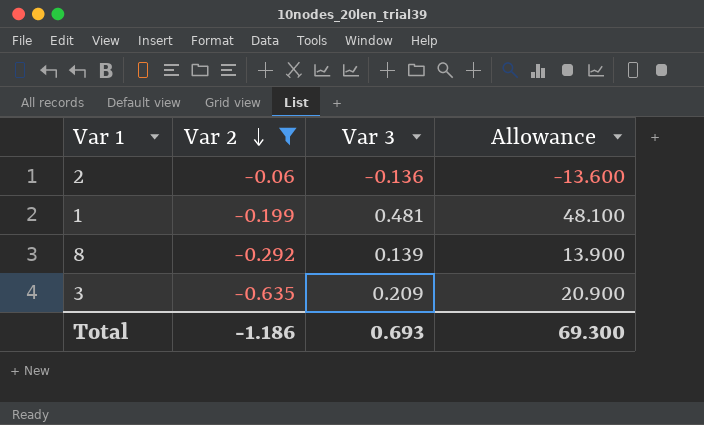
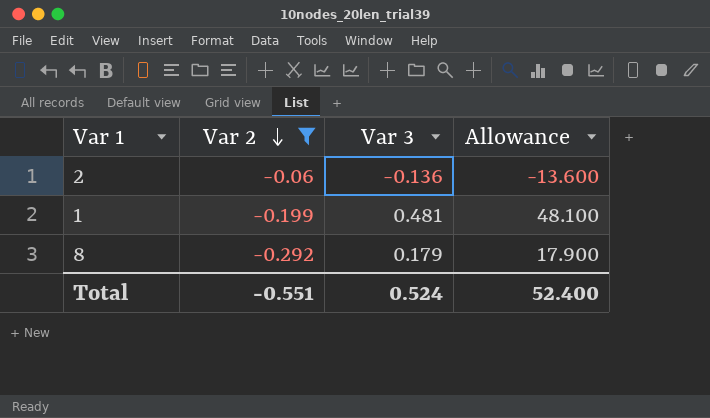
row 3: -0.635 | 0.209 | 20.900 -> none
8 | Var 3: 0.139 -> 0.179
8 | Allowance: 13.900 -> 17.900
Total | Var 2: -1.186 -> -0.551
Total | Var 3: 0.693 -> 0.524
Total | Allowance: 69.300 -> 52.400

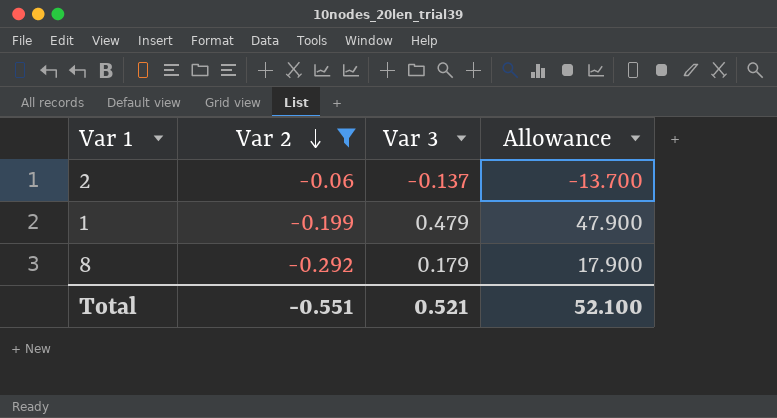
2 | Var 3: -0.136 -> -0.137
2 | Allowance: -13.600 -> -13.700
1 | Var 3: 0.481 -> 0.479
1 | Allowance: 48.100 -> 47.900
Total | Var 3: 0.524 -> 0.521
Total | Allowance: 52.400 -> 52.100

